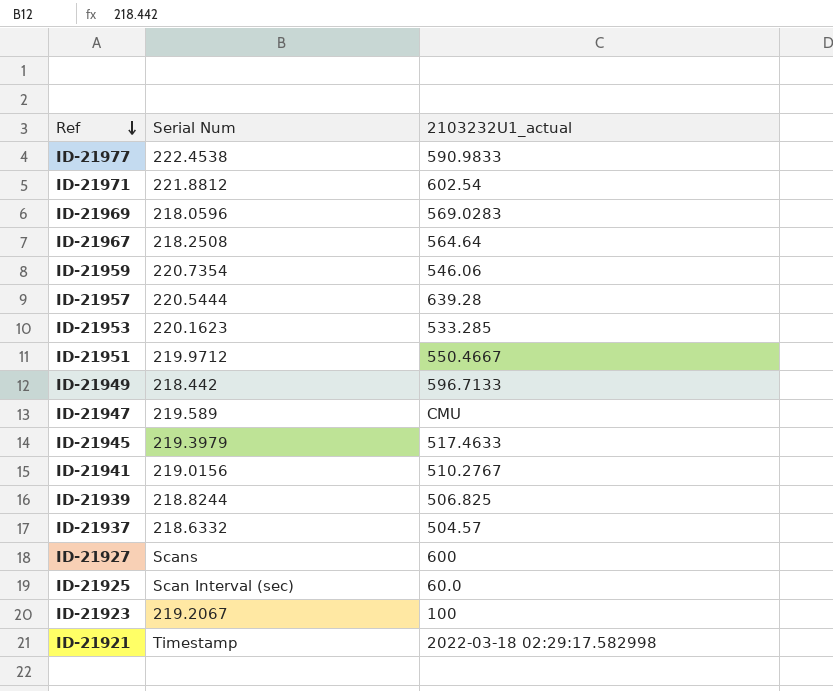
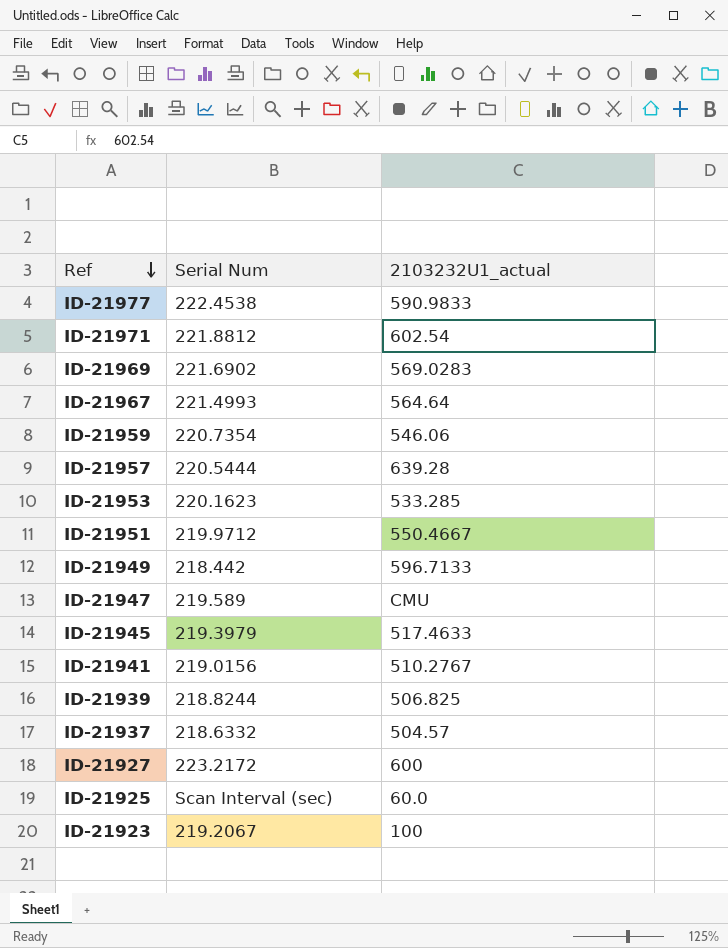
row ID-21921: Timestamp | 2022-03-18 02:29:17.582998 -> none
ID-21969 | Serial Num: 218.0596 -> 221.6902
ID-21967 | Serial Num: 218.2508 -> 221.4993
ID-21927 | Serial Num: Scans -> 223.2172

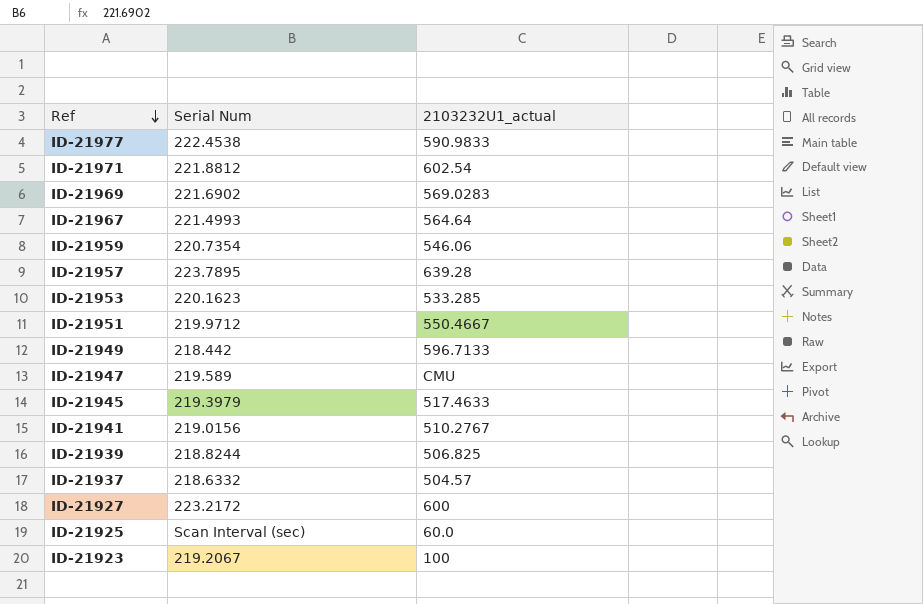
ID-21957 | Serial Num: 220.5444 -> 223.7895

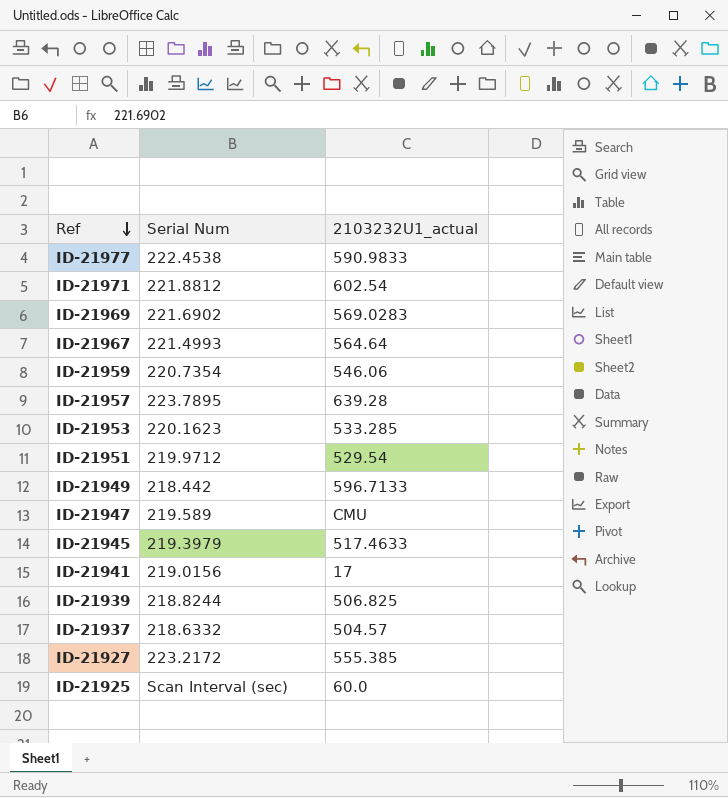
row ID-21923: 219.2067 | 100 -> none
ID-21951 | 2103232U1_actual: 550.4667 -> 529.54
ID-21941 | 2103232U1_actual: 510.2767 -> 17
ID-21927 | 2103232U1_actual: 600 -> 555.385

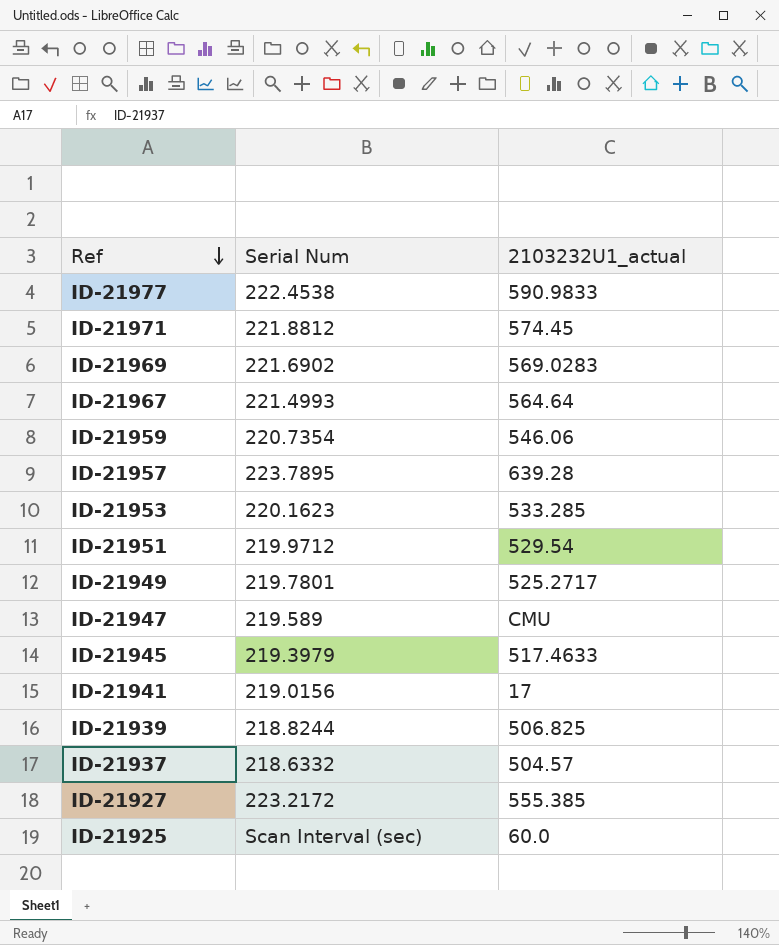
ID-21971 | 2103232U1_actual: 602.54 -> 574.45
ID-21949 | Serial Num: 218.442 -> 219.7801
ID-21949 | 2103232U1_actual: 596.7133 -> 525.2717

